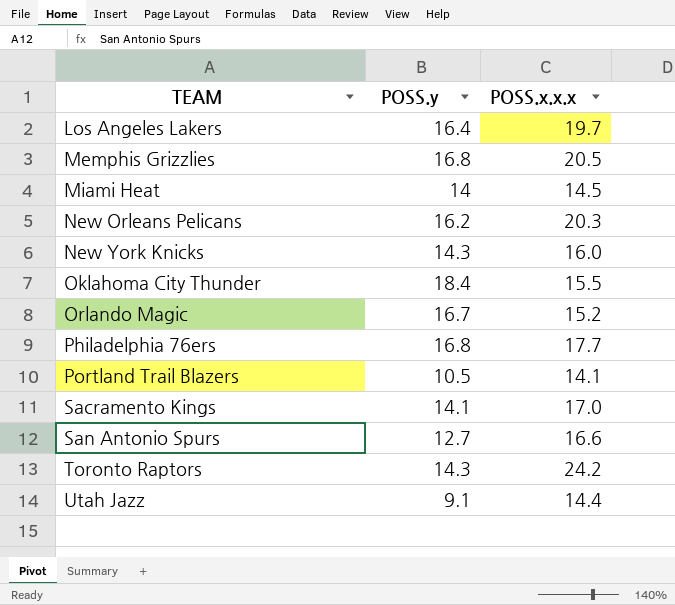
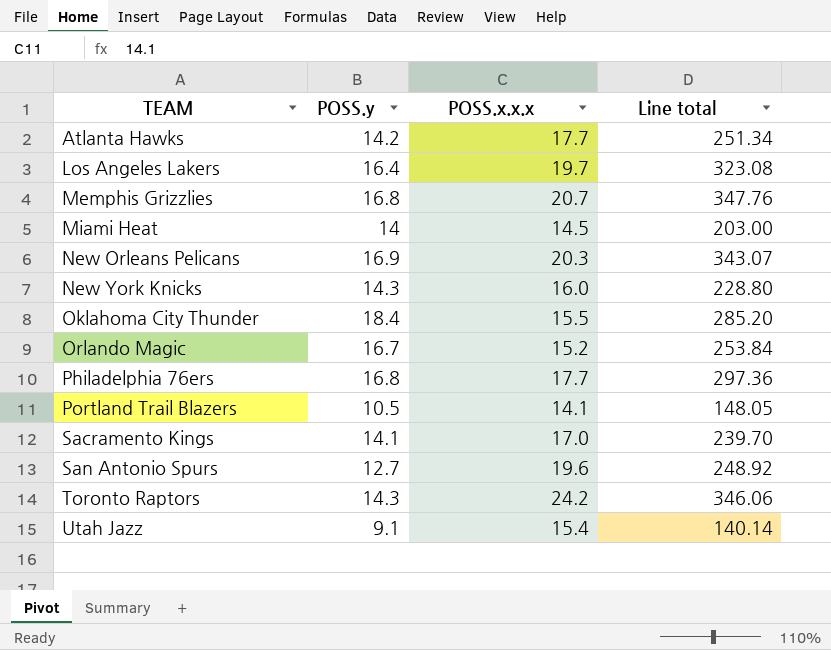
column Line total | formula: none -> [POSS.y] * [POSS.x.x.x]
row Atlanta Hawks: none -> 14.2 | 17.7 | 251.34
Memphis Grizzlies | POSS.x.x.x: 20.5 -> 20.7
New Orleans Pelicans | POSS.y: 16.2 -> 16.9
San Antonio Spurs | POSS.x.x.x: 16.6 -> 19.6
Utah Jazz | POSS.x.x.x: 14.4 -> 15.4

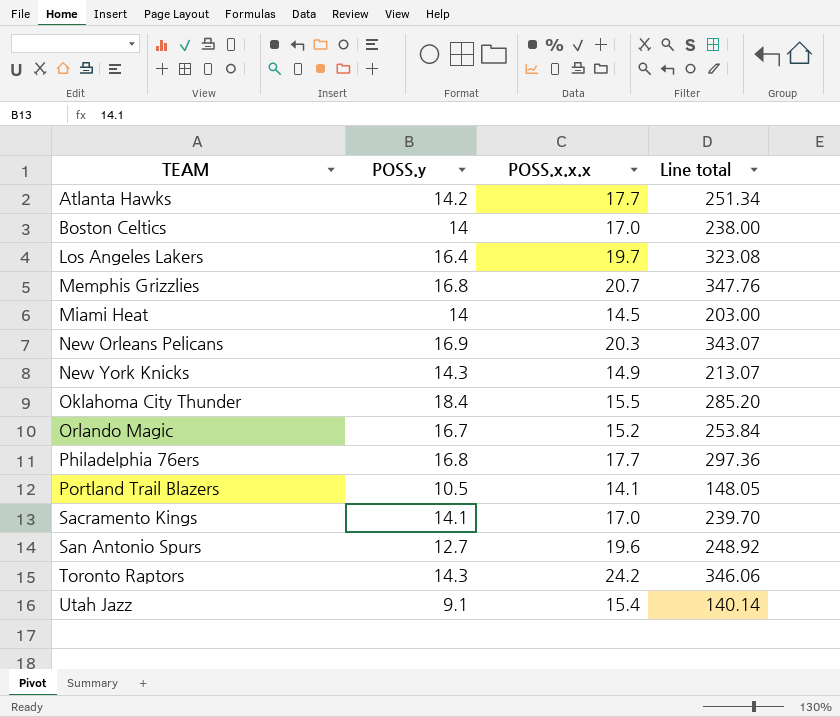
row Boston Celtics: none -> 14 | 17.0 | 238.00
New York Knicks | POSS.x.x.x: 16.0 -> 14.9
New York Knicks | Line total: 228.80 -> 213.07

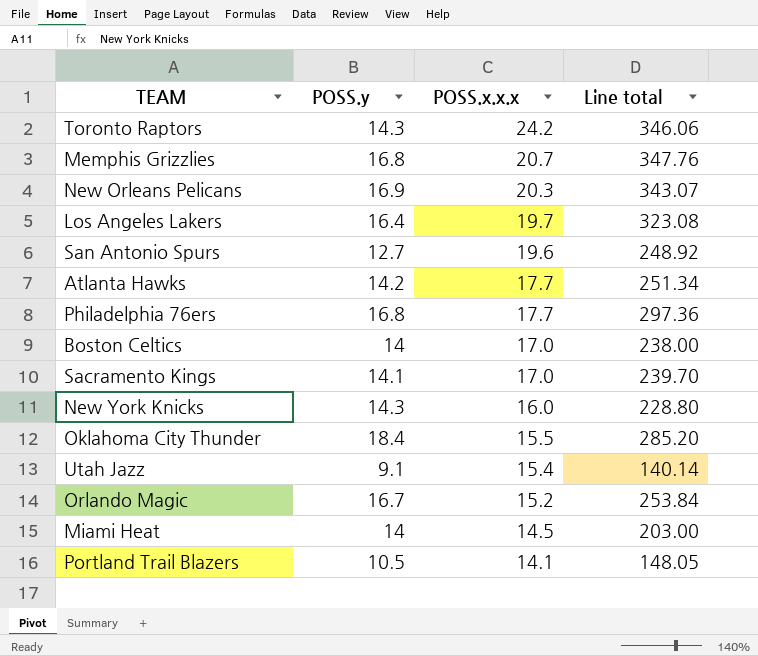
row order: TEAM ascending -> POSS.x.x.x descending
New York Knicks | POSS.x.x.x: 14.9 -> 16.0
New York Knicks | Line total: 213.07 -> 228.80

